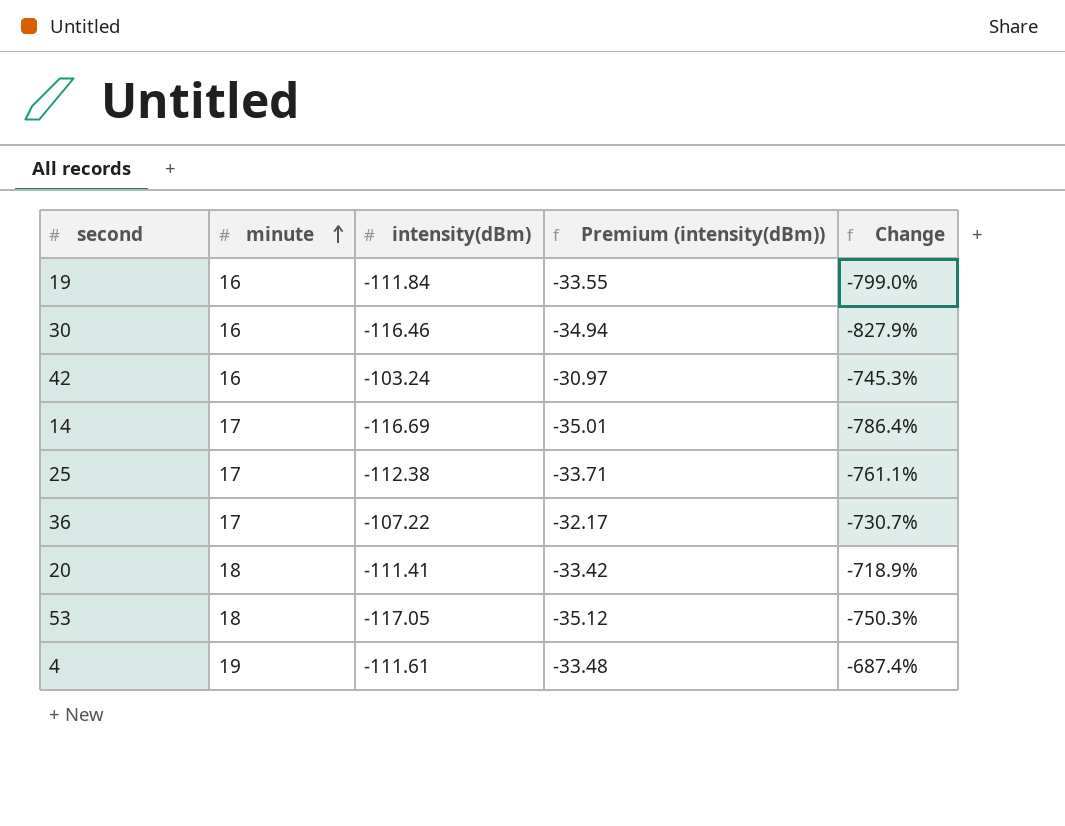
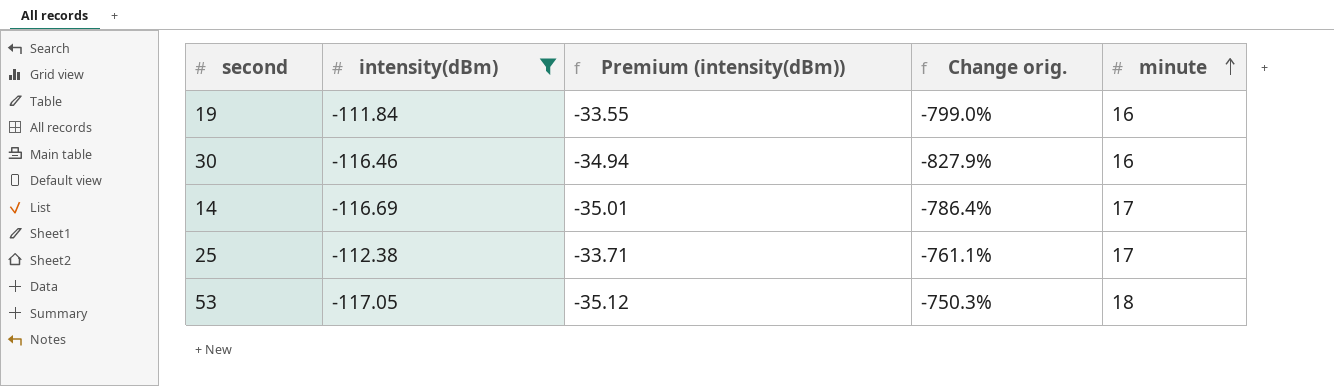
filter: none -> intensity(dBm) <= -111.84
column name: Change -> Change orig.
column minute | position: 2 -> 5

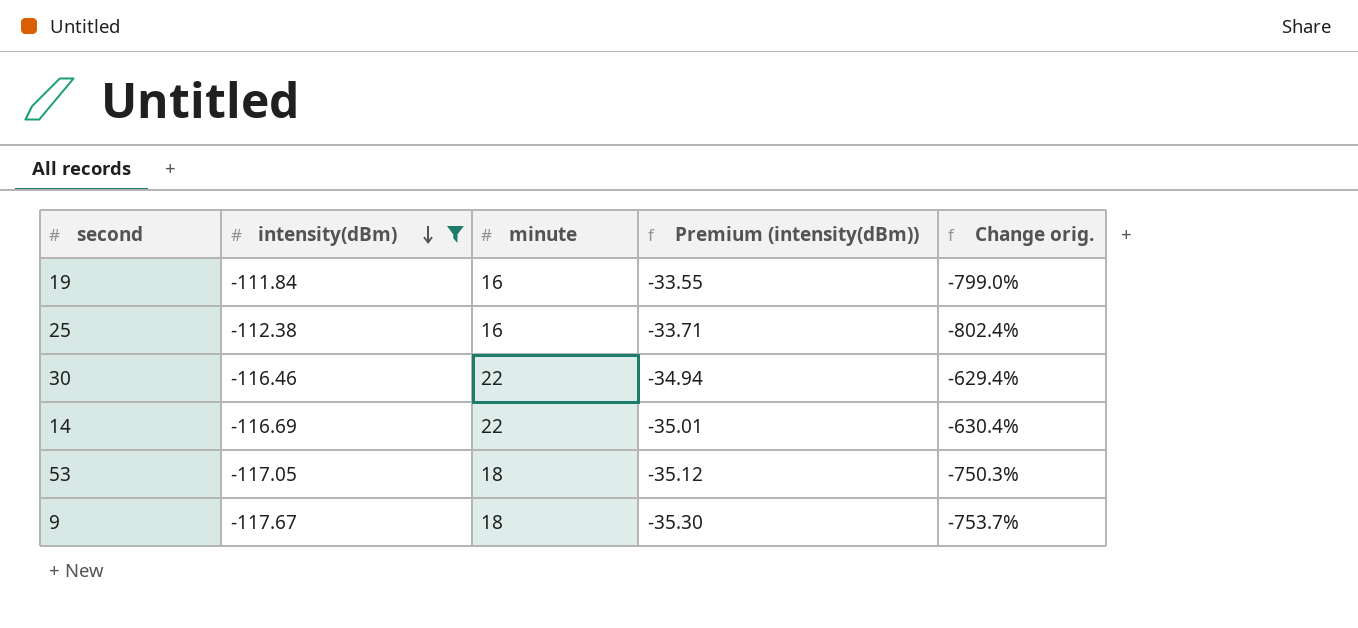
row order: minute ascending -> intensity(dBm) descending
column minute | position: 5 -> 3
25 | minute: 17 -> 16
25 | Change orig.: -761.1% -> -802.4%
30 | minute: 16 -> 22
30 | Change orig.: -827.9% -> -629.4%
14 | minute: 17 -> 22
14 | Change orig.: -786.4% -> -630.4%
row 9: none -> -117.67 | 18 | -35.30 | -753.7%

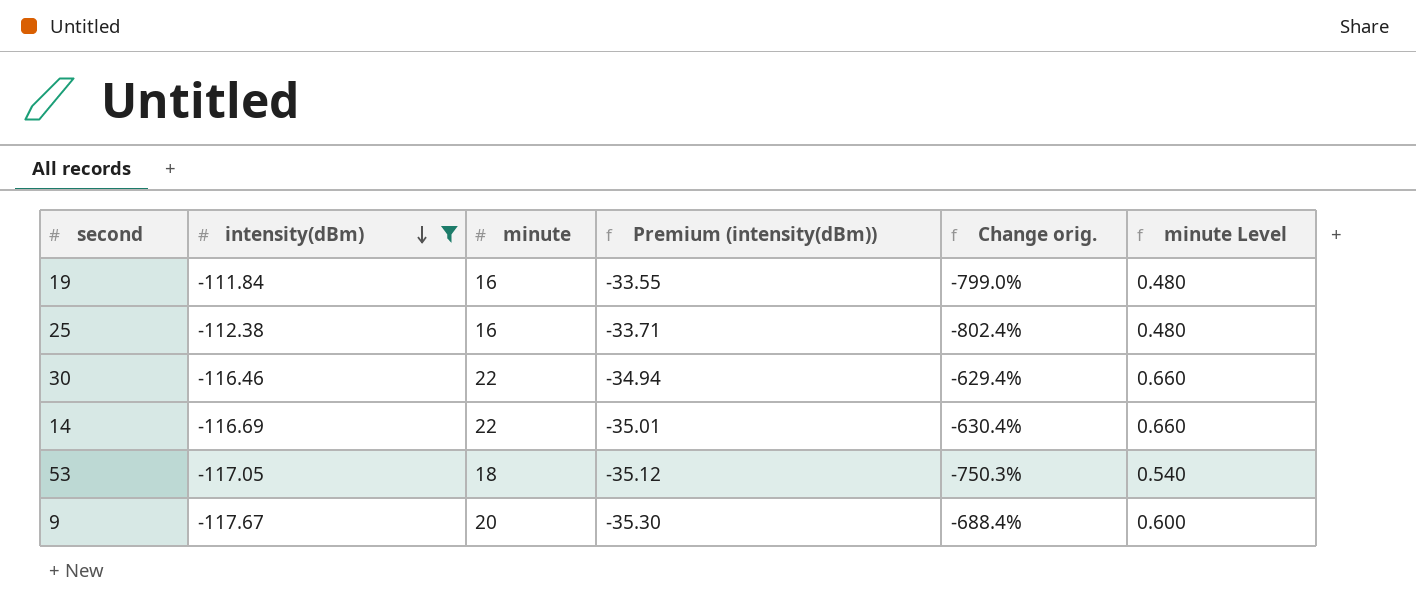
column minute Level | formula: none -> [minute] * 0.03
9 | minute: 18 -> 20
9 | Change orig.: -753.7% -> -688.4%

